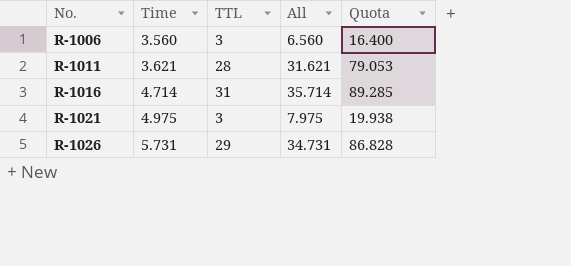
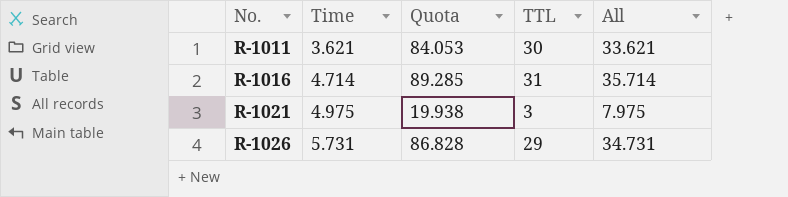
column Quota | position: 5 -> 3
row R-1006: 3.560 | 3 | 6.560 | 16.400 -> none
R-1011 | Quota: 79.053 -> 84.053
R-1011 | TTL: 28 -> 30
R-1011 | All: 31.621 -> 33.621

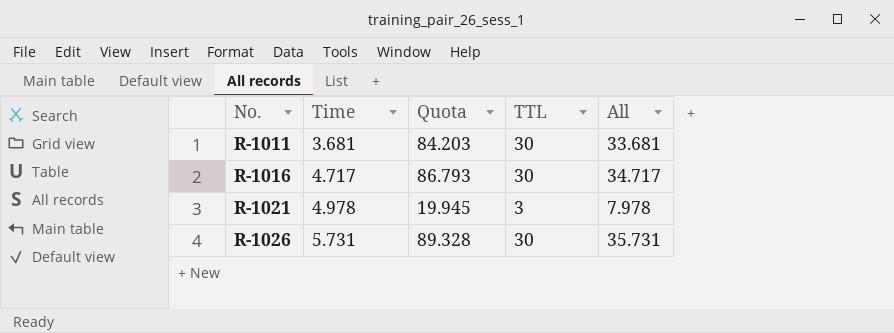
R-1011 | Time: 3.621 -> 3.681
R-1011 | Quota: 84.053 -> 84.203
R-1011 | All: 33.621 -> 33.681
R-1016 | Time: 4.714 -> 4.717
R-1016 | Quota: 89.285 -> 86.793
R-1016 | TTL: 31 -> 30
R-1016 | All: 35.714 -> 34.717
R-1021 | Time: 4.975 -> 4.978
R-1021 | Quota: 19.938 -> 19.945
R-1021 | All: 7.975 -> 7.978
R-1026 | Quota: 86.828 -> 89.328
R-1026 | TTL: 29 -> 30
R-1026 | All: 34.731 -> 35.731

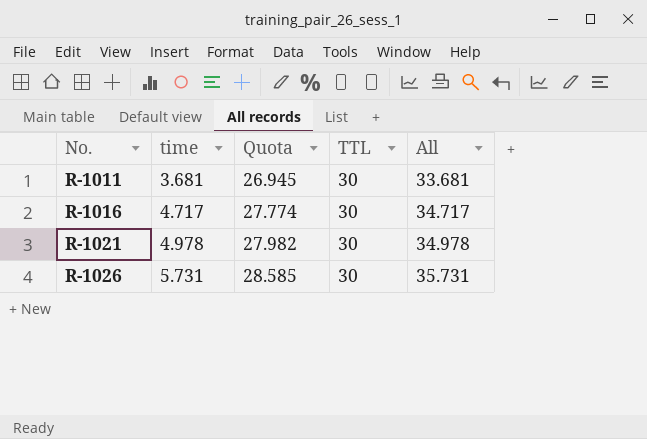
column name: Time -> time
column Quota | formula: [All] * 2.5 -> [All] * 0.8
R-1021 | TTL: 3 -> 30
R-1021 | All: 7.978 -> 34.978

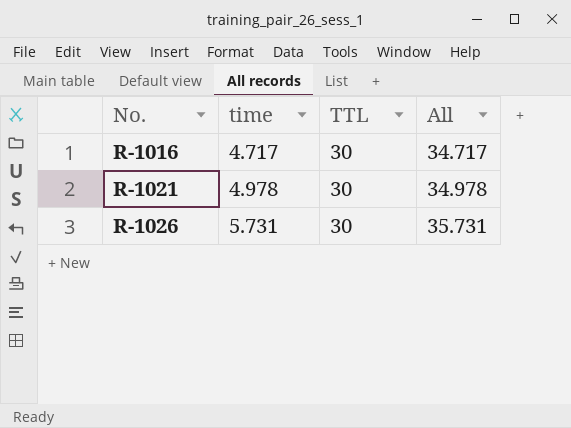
column Quota | formula: [All] * 0.8 -> none
row R-1011: 3.681 | 26.945 | 30 | 33.681 -> none

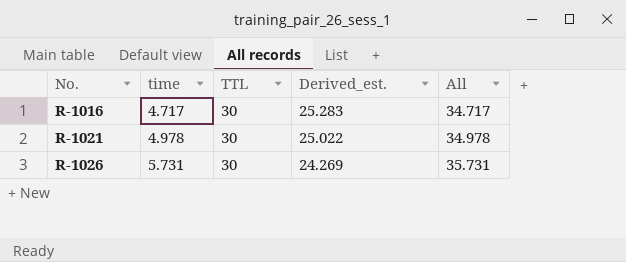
column Derived_est. | formula: none -> [TTL] - [time]

